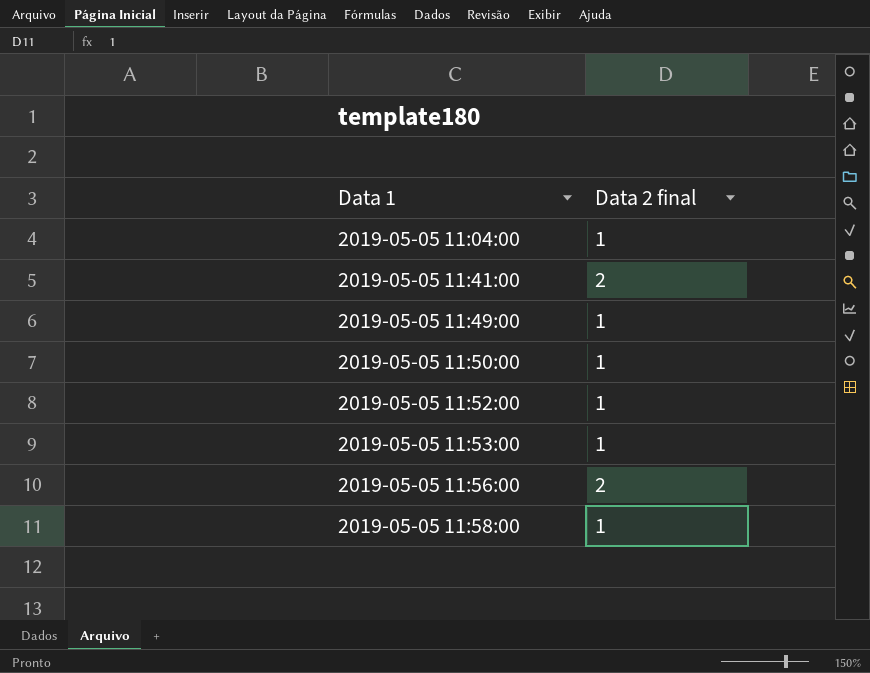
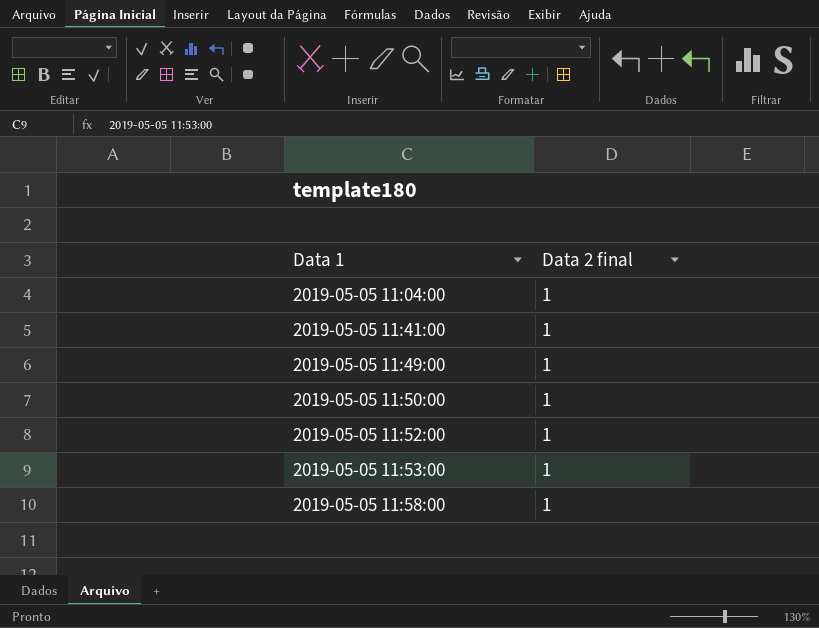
row 2019-05-05 11:56:00: 2 -> none
2019-05-05 11:41:00 | Data 2 final: 2 -> 1

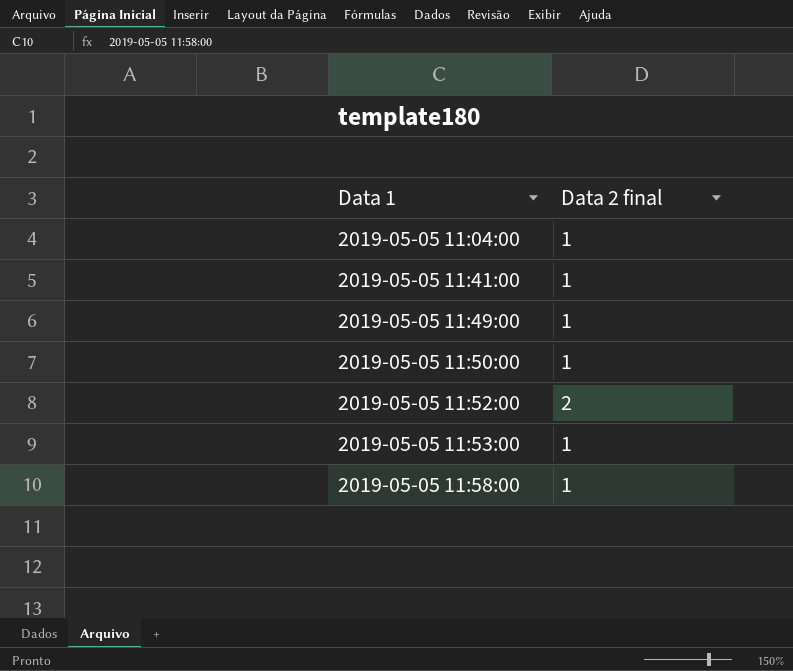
2019-05-05 11:52:00 | Data 2 final: 1 -> 2

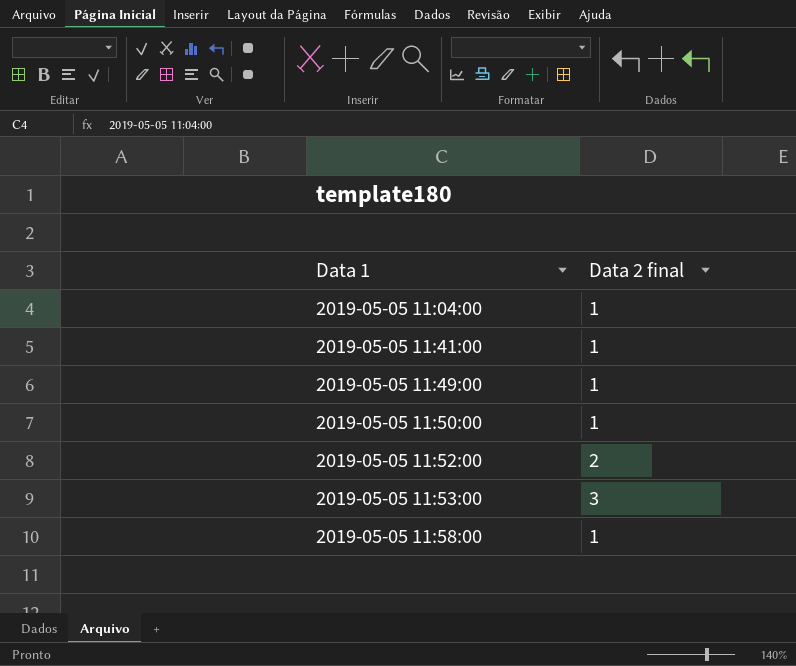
2019-05-05 11:53:00 | Data 2 final: 1 -> 3

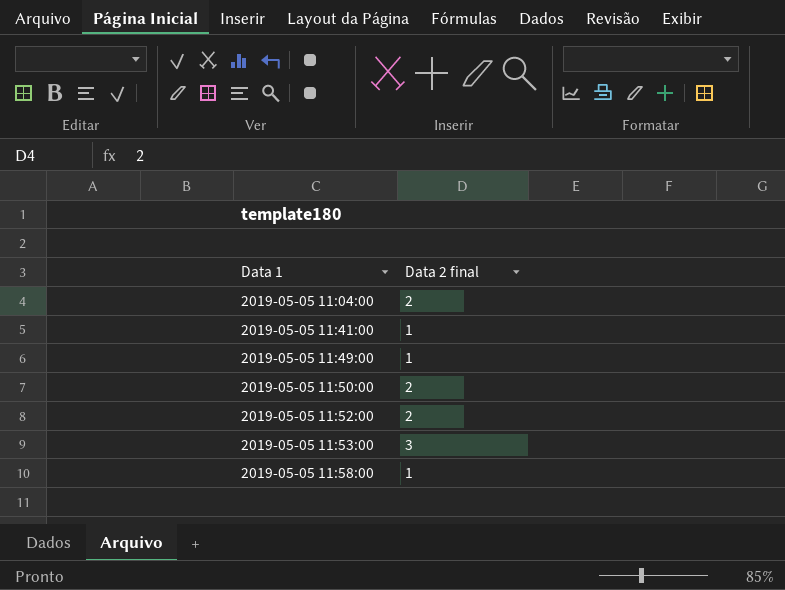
2019-05-05 11:04:00 | Data 2 final: 1 -> 2
2019-05-05 11:50:00 | Data 2 final: 1 -> 2

